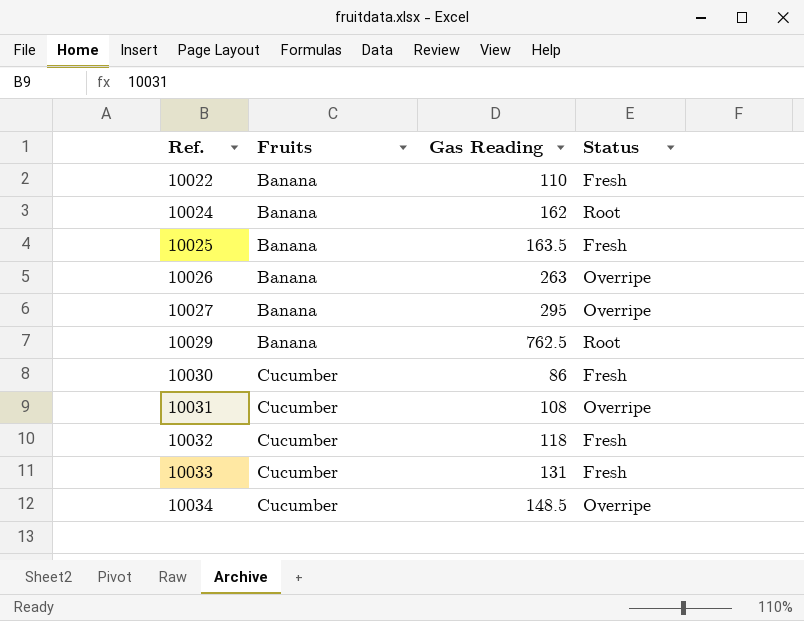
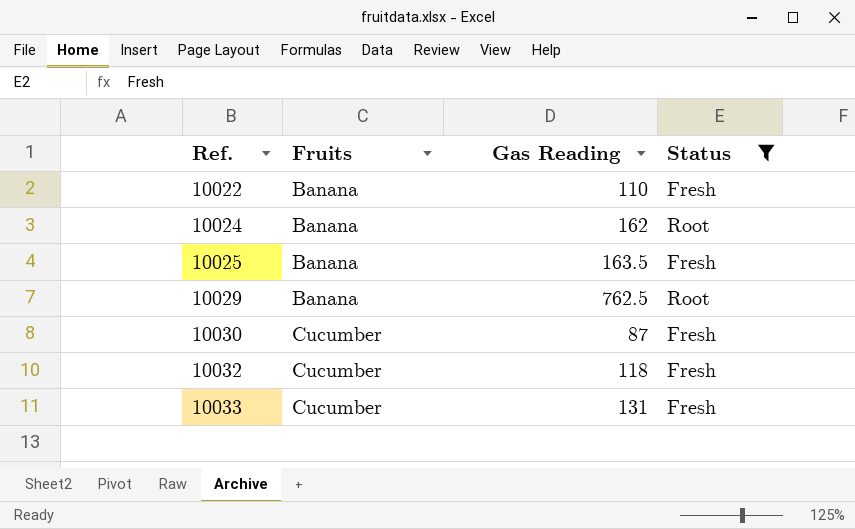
filter: none -> Status != Overripe
10030 | Gas Reading: 86 -> 87

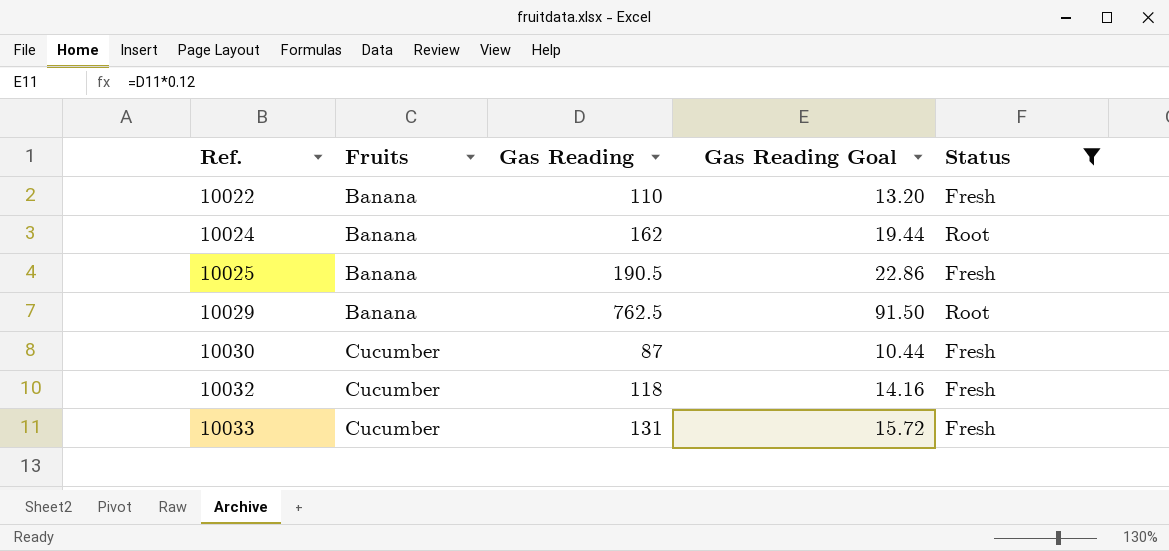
column Gas Reading Goal | formula: none -> [Gas Reading] * 0.12
10025 | Gas Reading: 163.5 -> 190.5

